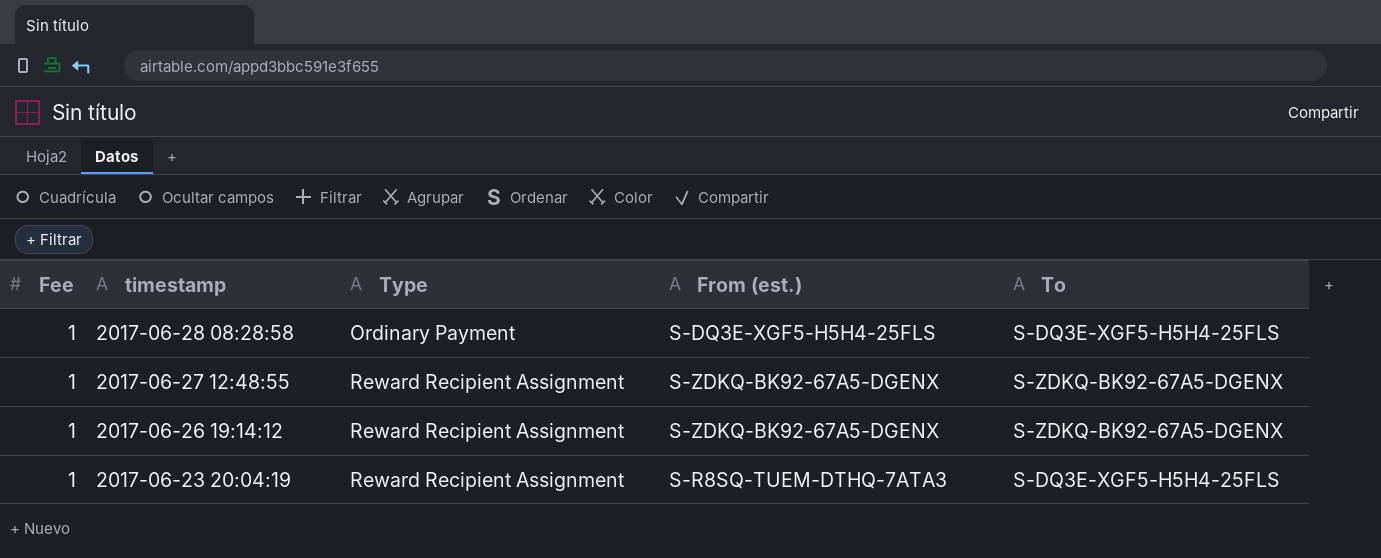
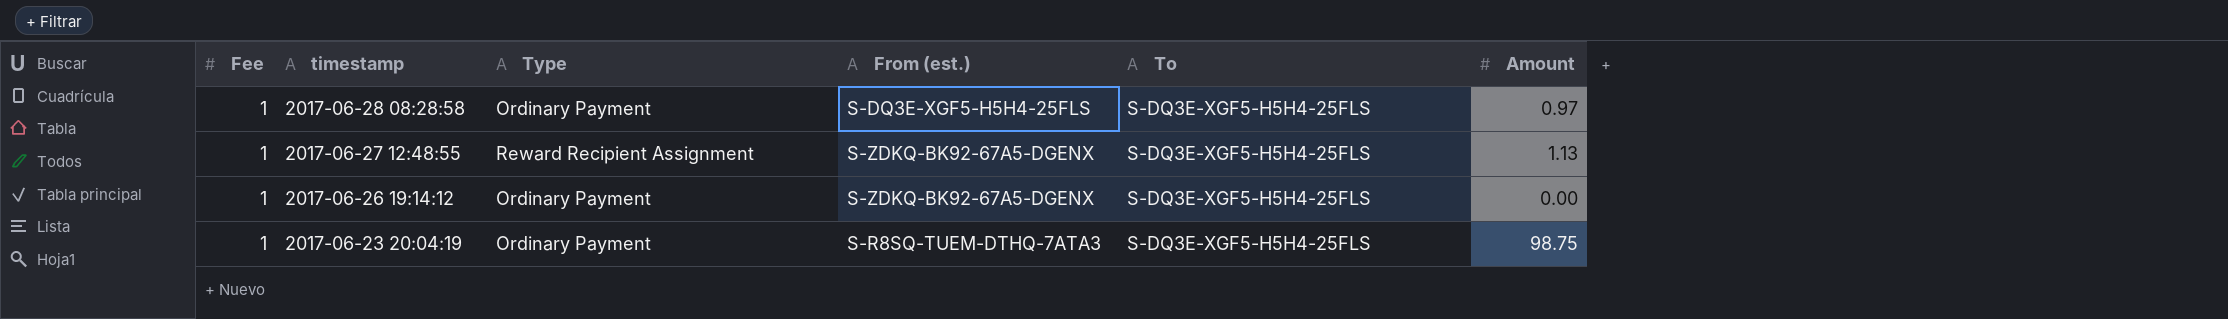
column Amount | position: none -> 6
2017-06-27 12:48:55 | To: S-ZDKQ-BK92-67A5-DGENX -> S-DQ3E-XGF5-H5H4-25FLS
2017-06-26 19:14:12 | Type: Reward Recipient Assignment -> Ordinary Payment
2017-06-26 19:14:12 | To: S-ZDKQ-BK92-67A5-DGENX -> S-DQ3E-XGF5-H5H4-25FLS
2017-06-23 20:04:19 | Type: Reward Recipient Assignment -> Ordinary Payment

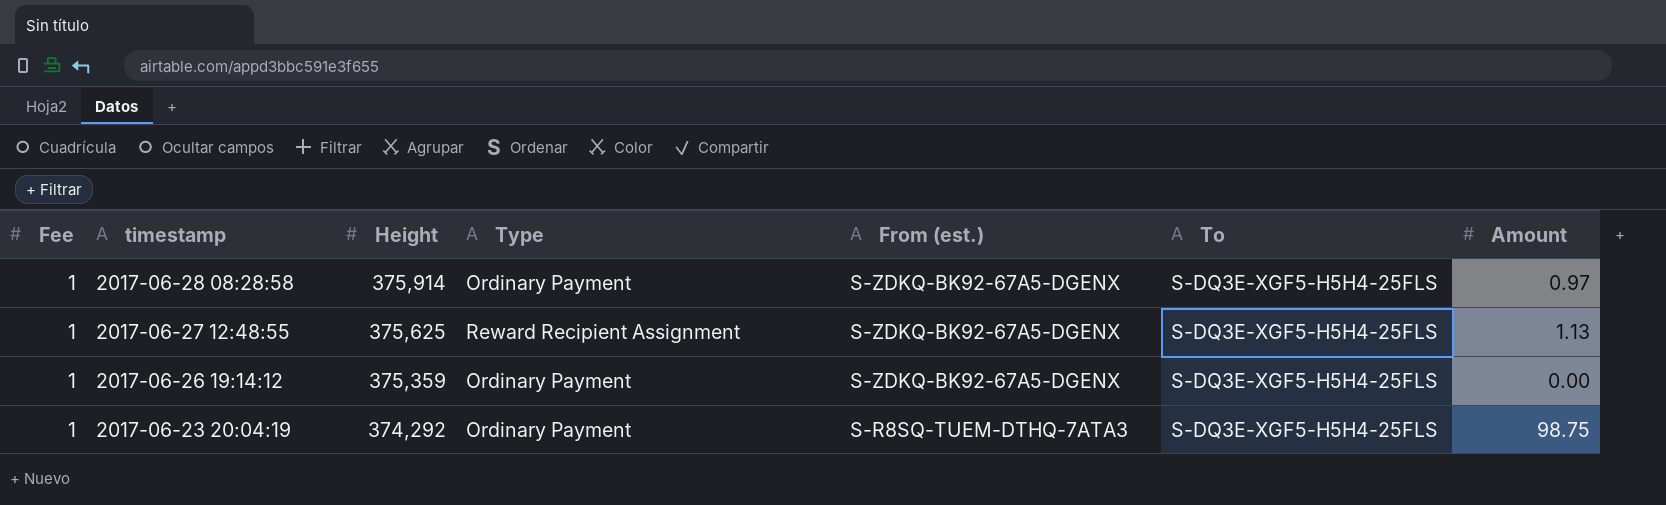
column Height | position: none -> 3
2017-06-28 08:28:58 | From (est.): S-DQ3E-XGF5-H5H4-25FLS -> S-ZDKQ-BK92-67A5-DGENX

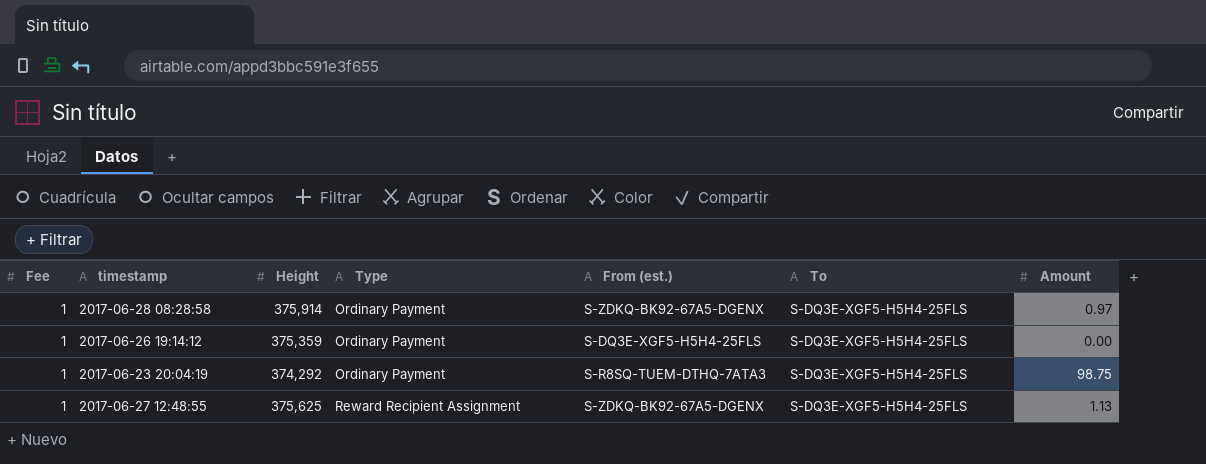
row order: timestamp descending -> Type ascending
2017-06-26 19:14:12 | From (est.): S-ZDKQ-BK92-67A5-DGENX -> S-DQ3E-XGF5-H5H4-25FLS

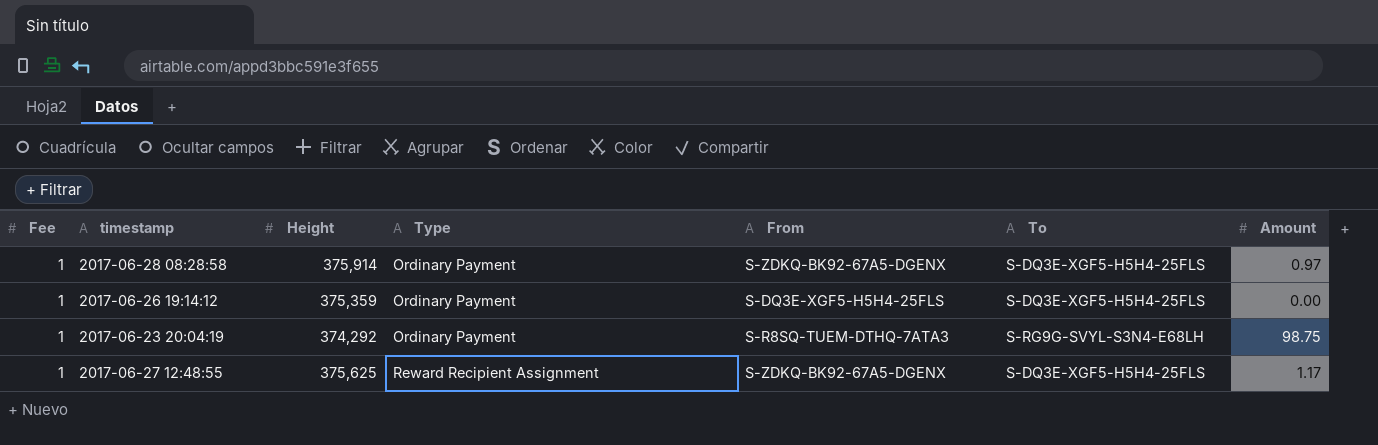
column name: From (est.) -> From
2017-06-23 20:04:19 | To: S-DQ3E-XGF5-H5H4-25FLS -> S-RG9G-SVYL-S3N4-E68LH
2017-06-27 12:48:55 | Amount: 1.13 -> 1.17

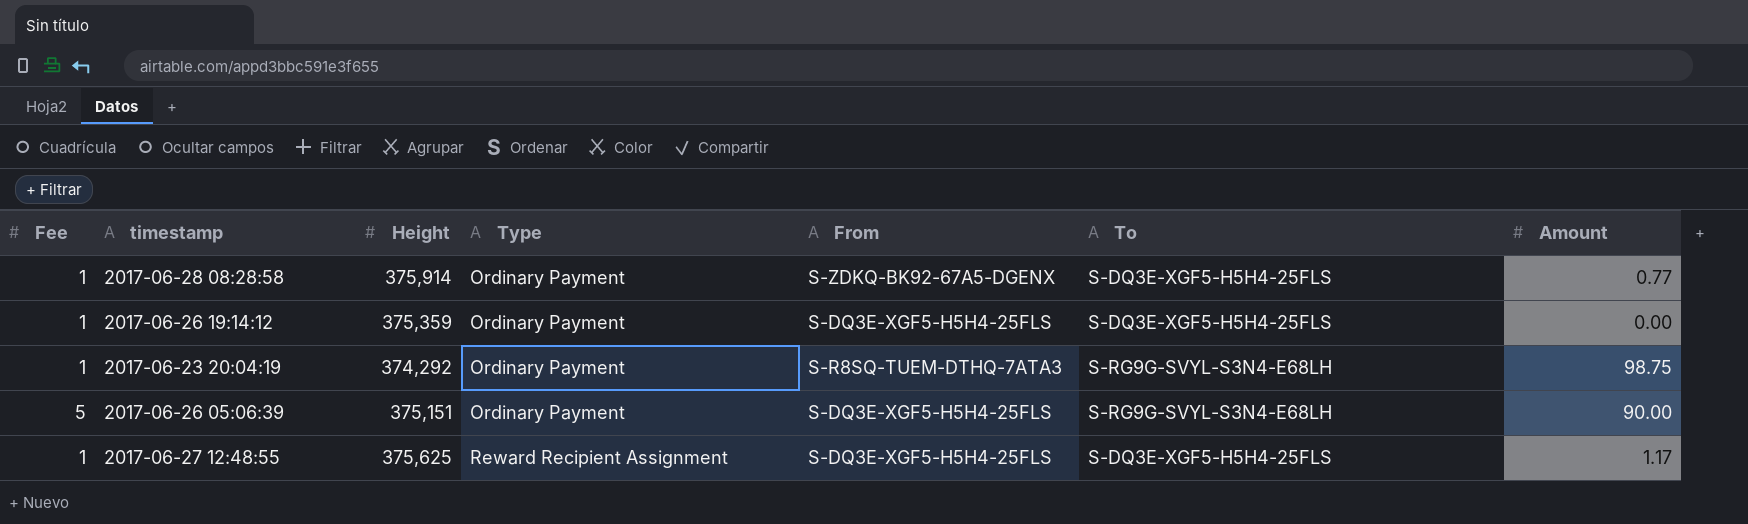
2017-06-28 08:28:58 | Amount: 0.97 -> 0.77
row 2017-06-26 05:06:39: none -> 5 | 375,151 | Ordinary Payment | S-DQ3E-XGF5-H5H4-25FLS | S-RG9G-SVYL-S3N4-E68LH | 90.00
2017-06-27 12:48:55 | From: S-ZDKQ-BK92-67A5-DGENX -> S-DQ3E-XGF5-H5H4-25FLS

